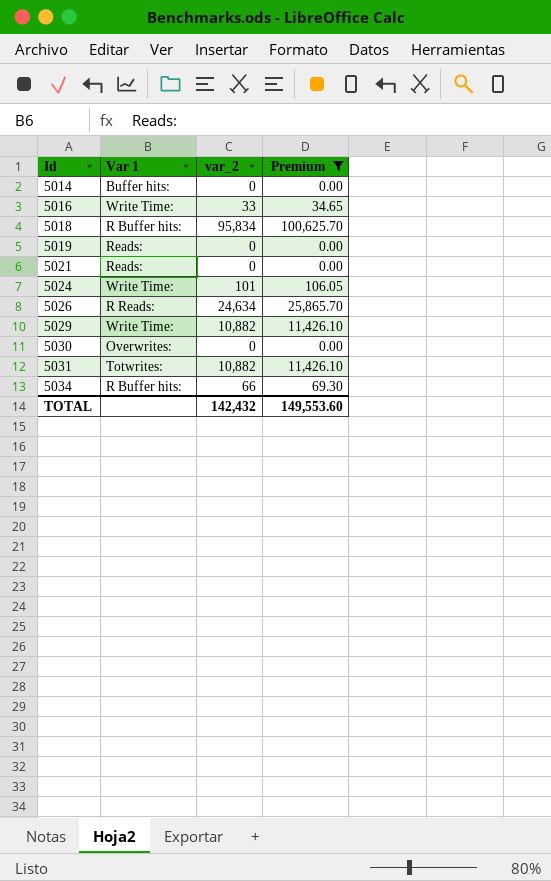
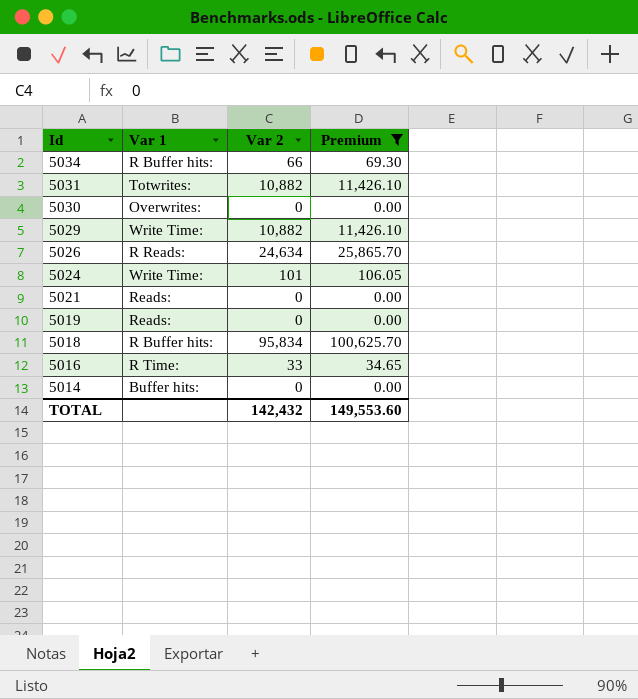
row order: Id ascending -> Id descending
column name: var_2 -> Var 2
5016 | Var 1: Write Time: -> R Time:

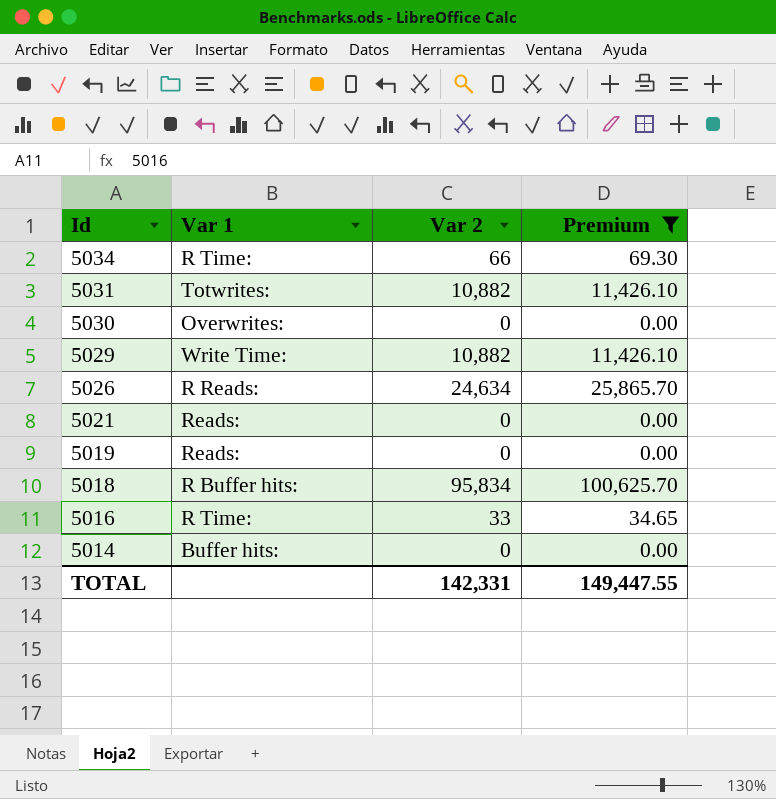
row 5024: Write Time: | 101 | 106.05 -> none
5034 | Var 1: R Buffer hits: -> R Time:
TOTAL | Var 2: 142,432 -> 142,331
TOTAL | Premium: 149,553.60 -> 149,447.55

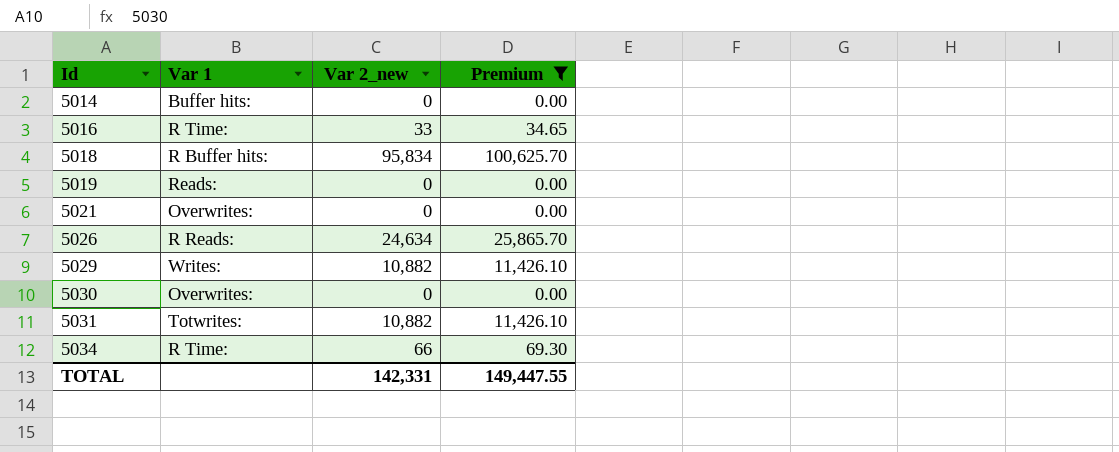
row order: Id descending -> Id ascending
column name: Var 2 -> Var 2_new
5021 | Var 1: Reads: -> Overwrites:
5029 | Var 1: Write Time: -> Writes:

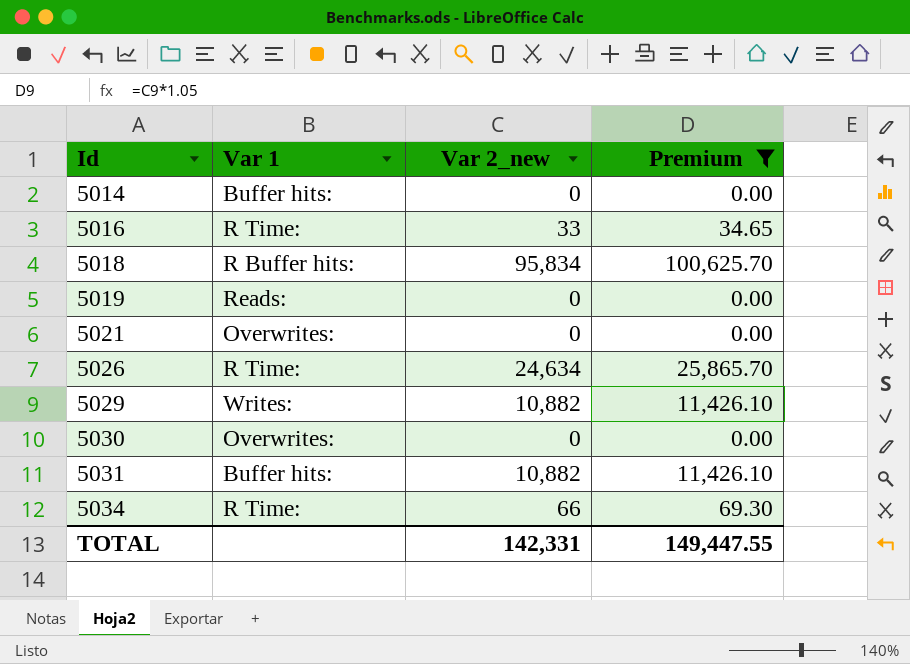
5026 | Var 1: R Reads: -> R Time:
5031 | Var 1: Totwrites: -> Buffer hits:

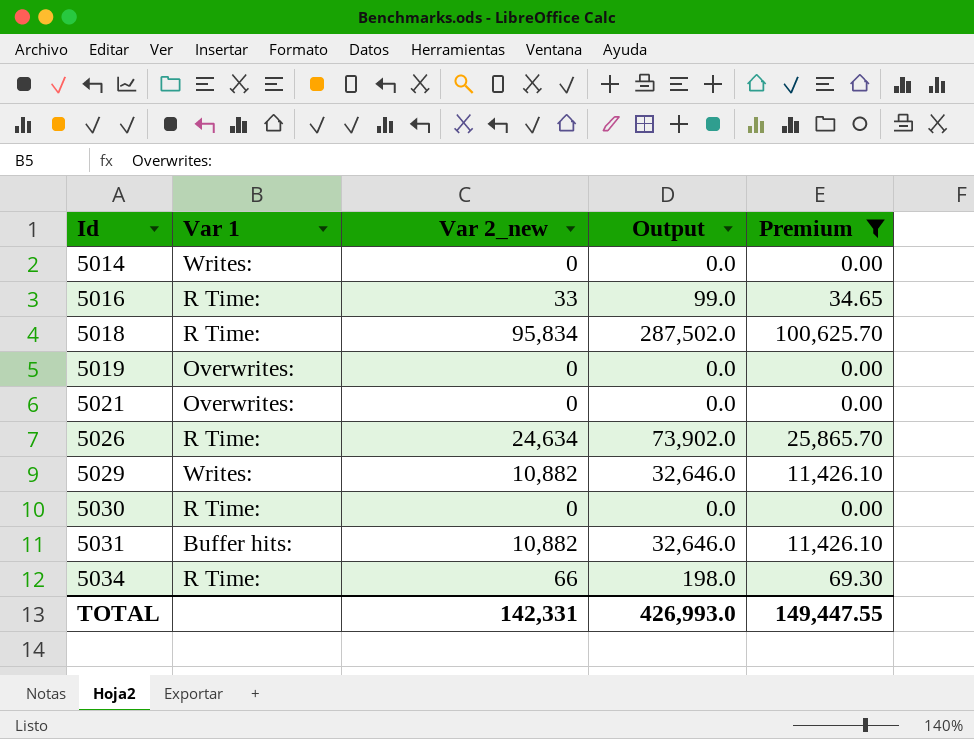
column Output | formula: none -> [Var 2_new] * 3
5014 | Var 1: Buffer hits: -> Writes:
5018 | Var 1: R Buffer hits: -> R Time:
5019 | Var 1: Reads: -> Overwrites:
5030 | Var 1: Overwrites: -> R Time:

